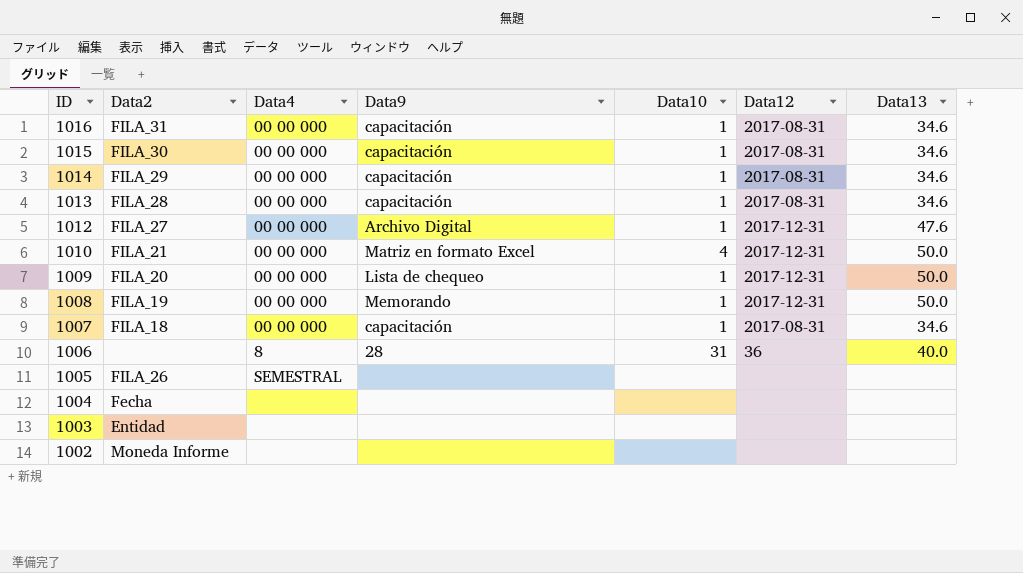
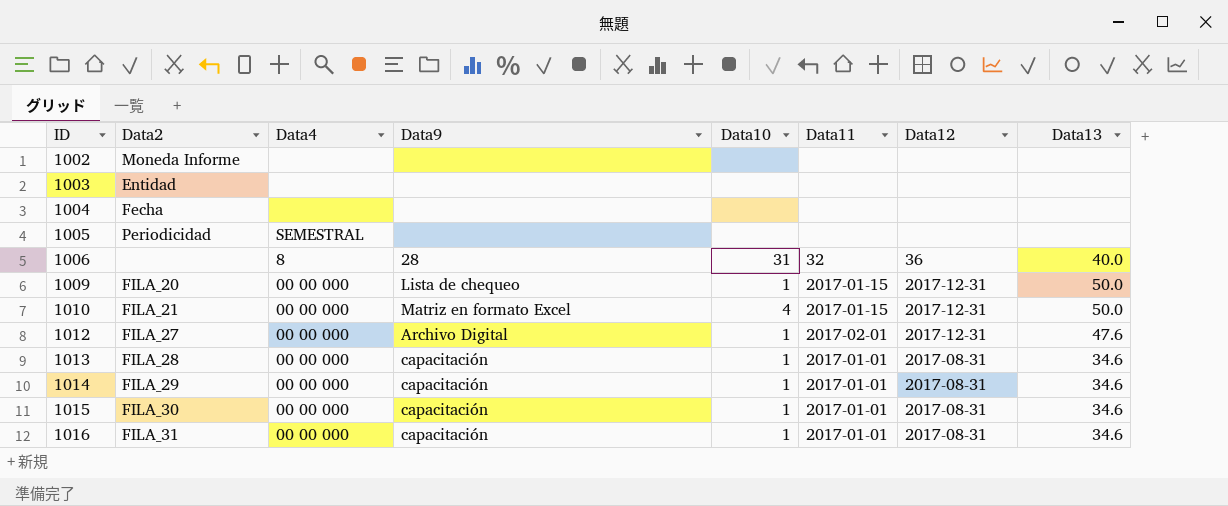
row order: ID descending -> ID ascending
column Data11 | position: none -> 6
row 1008: FILA_19 | 00 00 000 | Memorando | 1 | 2017-12-31 | 50.0 -> none
row 1007: FILA_18 | 00 00 000 | capacitación | 1 | 2017-08-31 | 34.6 -> none
1005 | Data2: FILA_26 -> Periodicidad

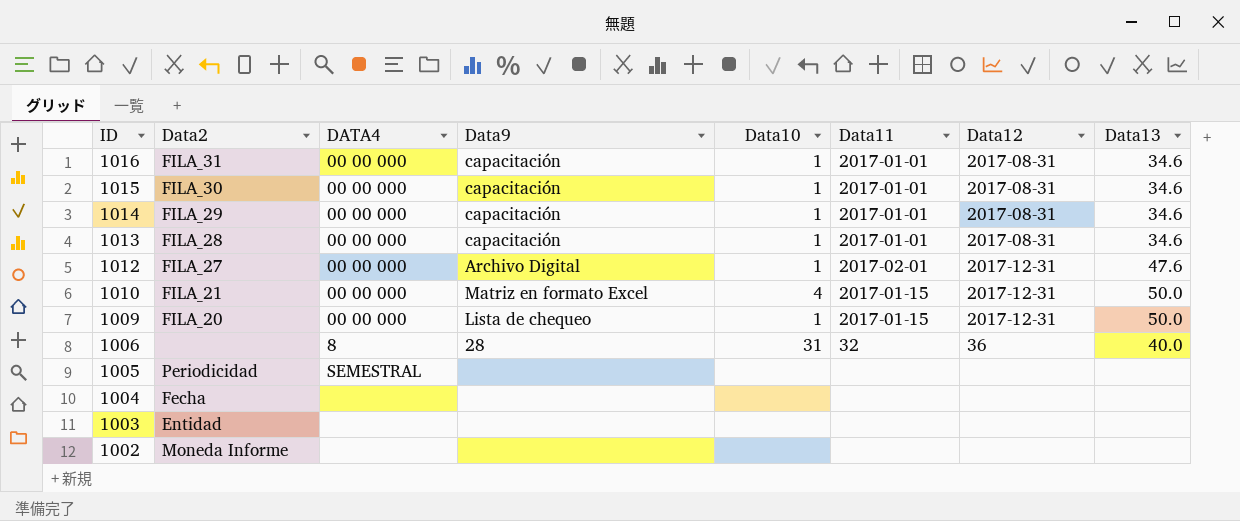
row order: ID ascending -> ID descending
column name: Data4 -> DATA4

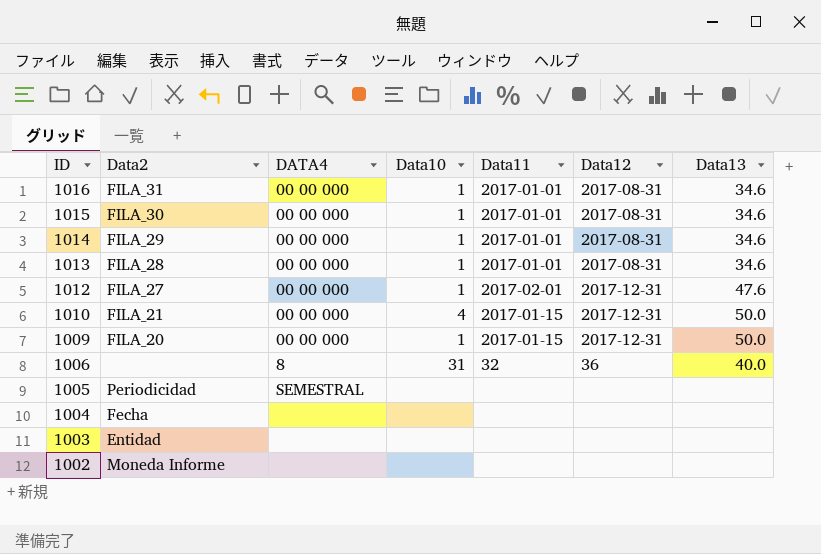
column Data9 | position: 4 -> none

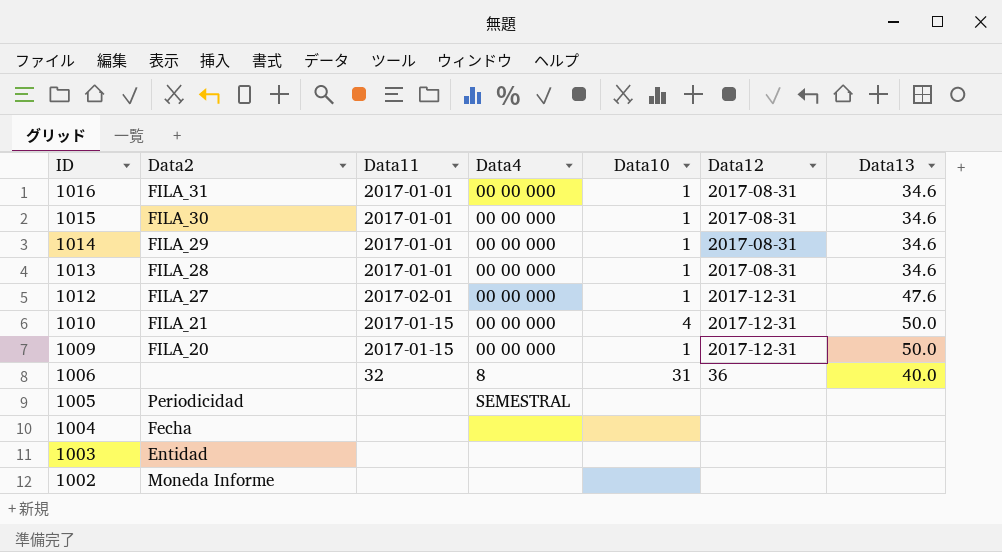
column Data11 | position: 5 -> 3
column name: DATA4 -> Data4

